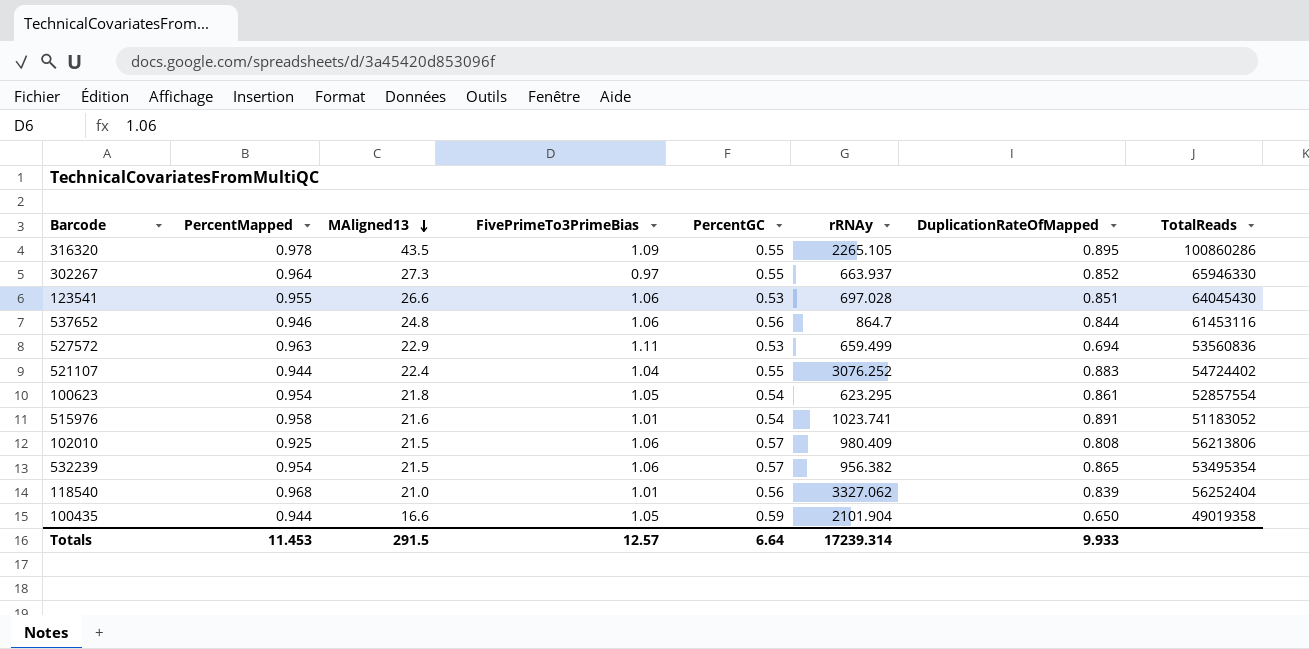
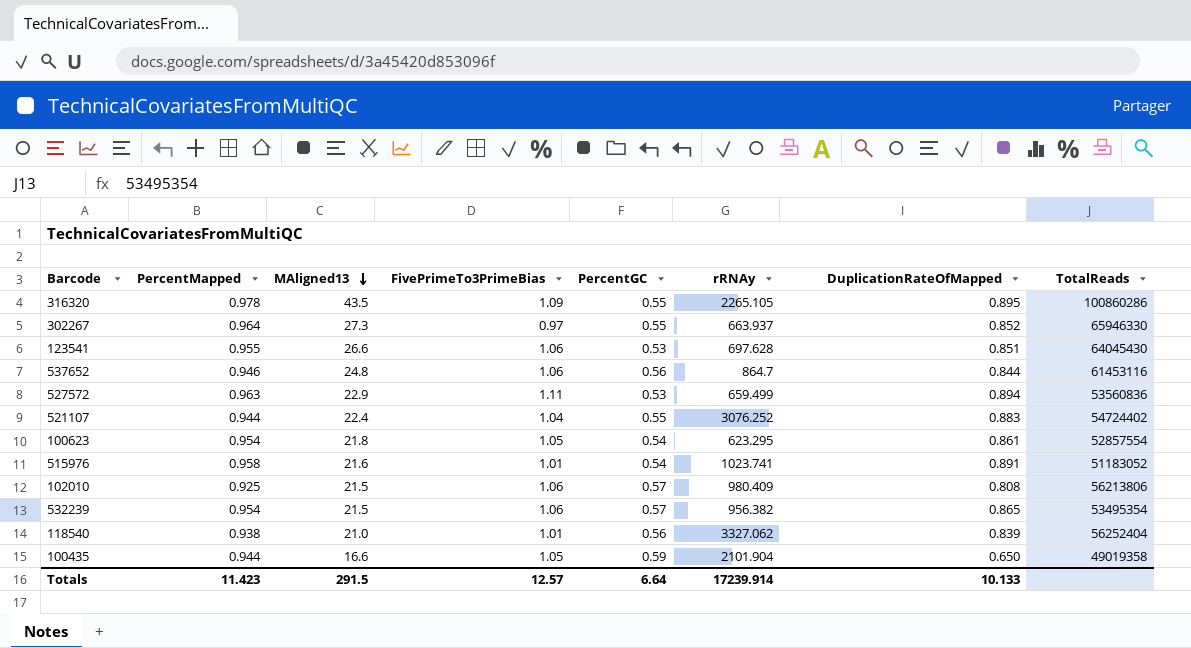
123541 | rRNAy: 697.028 -> 697.628
527572 | DuplicationRateOfMapped: 0.694 -> 0.894
118540 | PercentMapped: 0.968 -> 0.938
Totals | PercentMapped: 11.453 -> 11.423
Totals | rRNAy: 17239.314 -> 17239.914
Totals | DuplicationRateOfMapped: 9.933 -> 10.133

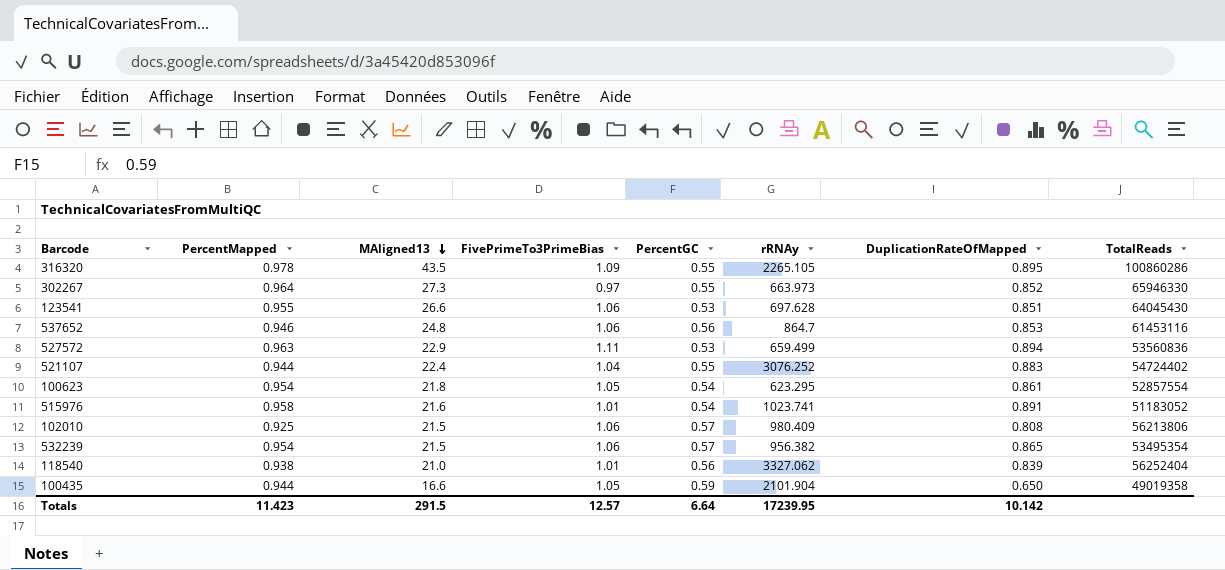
302267 | rRNAy: 663.937 -> 663.973
537652 | DuplicationRateOfMapped: 0.844 -> 0.853
Totals | rRNAy: 17239.914 -> 17239.95
Totals | DuplicationRateOfMapped: 10.133 -> 10.142

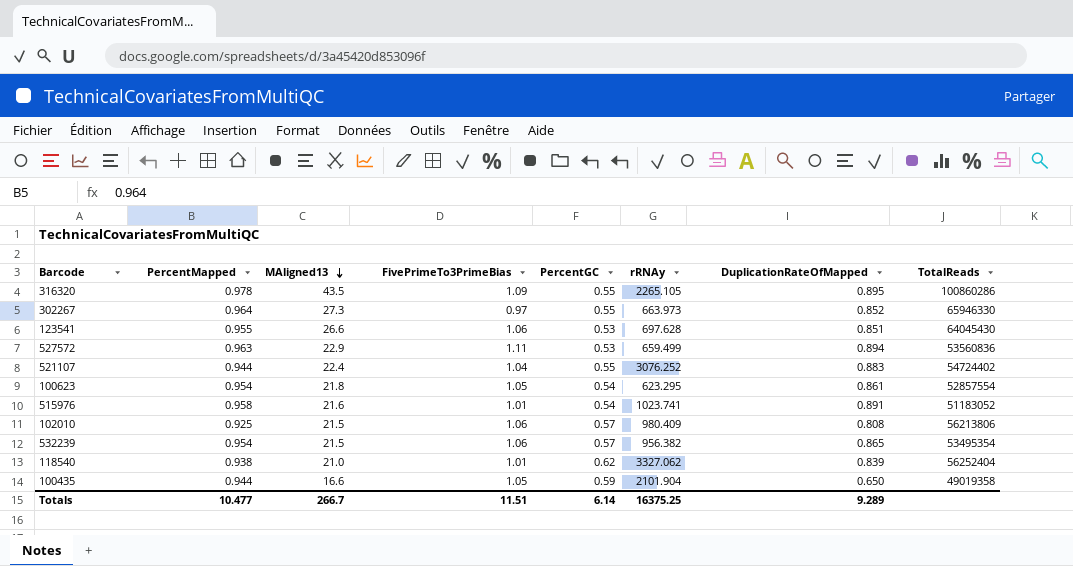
row 537652: 0.946 | 24.8 | 1.06 | 0.56 | 864.7 | 0.853 | 61453116 -> none
118540 | PercentGC: 0.56 -> 0.62
Totals | PercentMapped: 11.423 -> 10.477
Totals | MAligned13: 291.5 -> 266.7
Totals | FivePrimeTo3PrimeBias: 12.57 -> 11.51
Totals | PercentGC: 6.64 -> 6.14
Totals | rRNAy: 17239.95 -> 16375.25
Totals | DuplicationRateOfMapped: 10.142 -> 9.289

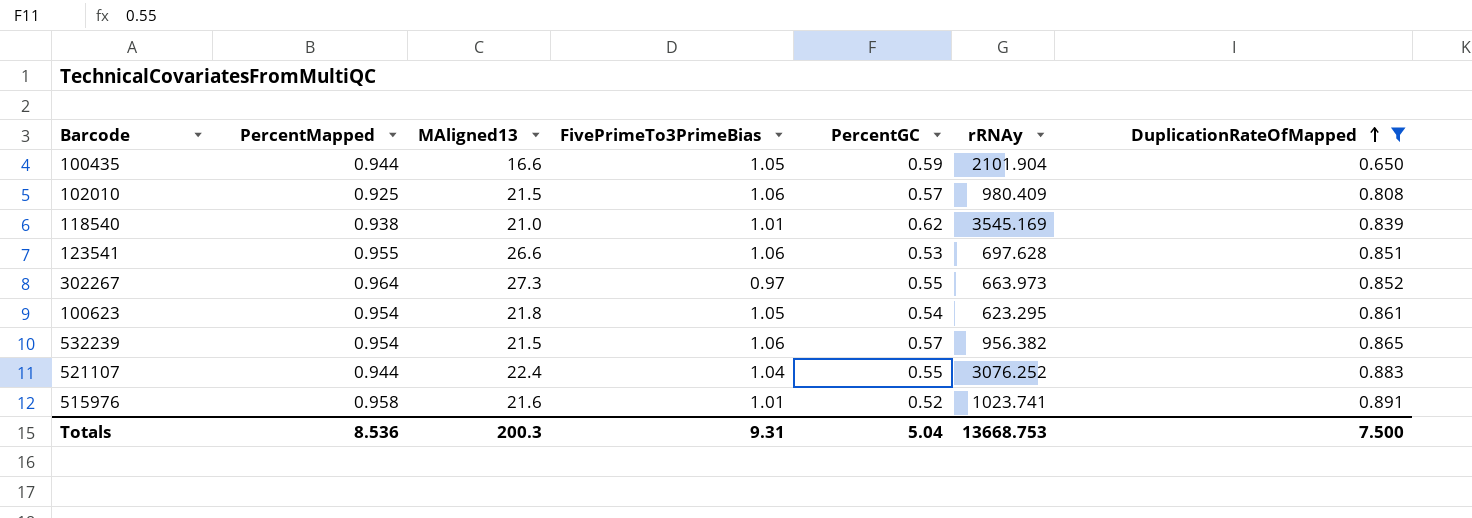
filter: none -> DuplicationRateOfMapped <= 0.891
row order: MAligned13 descending -> DuplicationRateOfMapped ascending
column TotalReads | position: 8 -> none
118540 | rRNAy: 3327.062 -> 3545.169
515976 | PercentGC: 0.54 -> 0.52
Totals | PercentMapped: 10.477 -> 8.536
Totals | MAligned13: 266.7 -> 200.3
Totals | FivePrimeTo3PrimeBias: 11.51 -> 9.31
Totals | PercentGC: 6.14 -> 5.04
Totals | rRNAy: 16375.25 -> 13668.753
Totals | DuplicationRateOfMapped: 9.289 -> 7.500

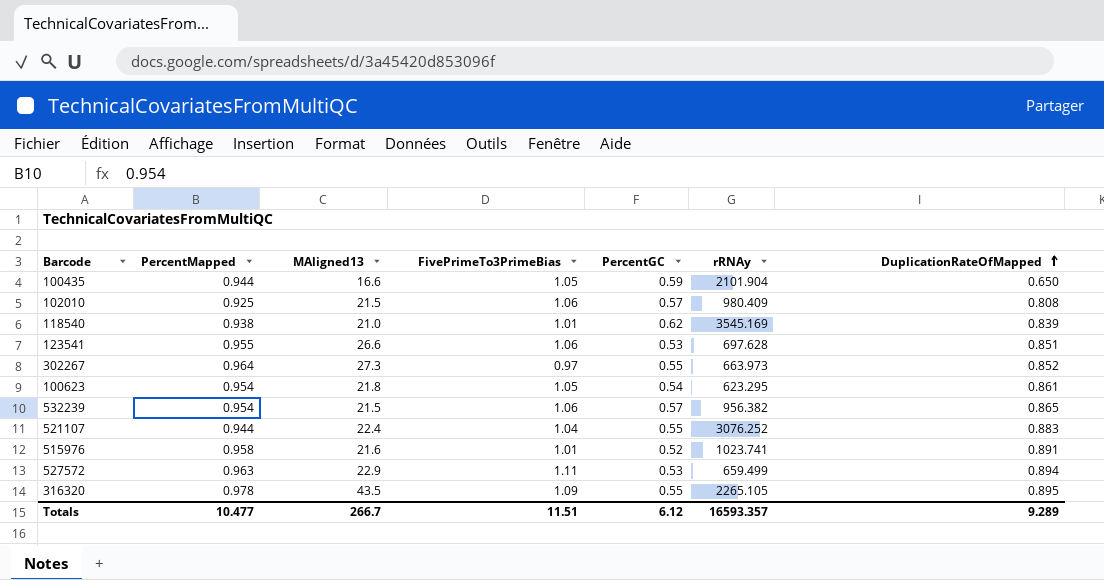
filter: DuplicationRateOfMapped <= 0.891 -> none
Totals | PercentMapped: 8.536 -> 10.477
Totals | MAligned13: 200.3 -> 266.7
Totals | FivePrimeTo3PrimeBias: 9.31 -> 11.51
Totals | PercentGC: 5.04 -> 6.12
Totals | rRNAy: 13668.753 -> 16593.357
Totals | DuplicationRateOfMapped: 7.500 -> 9.289

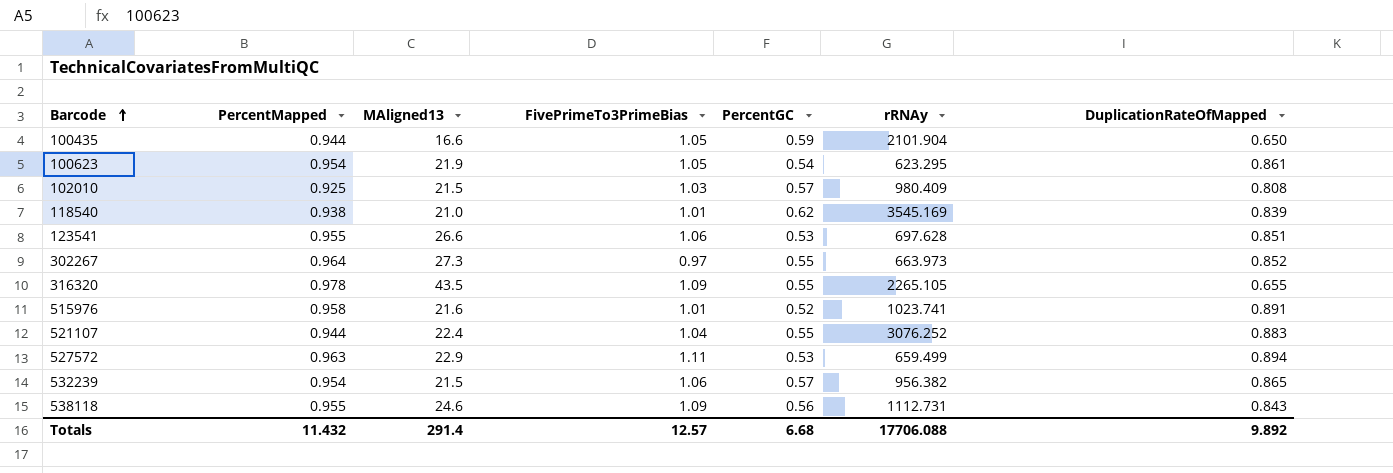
row order: DuplicationRateOfMapped ascending -> Barcode ascending
100623 | MAligned13: 21.8 -> 21.9
102010 | FivePrimeTo3PrimeBias: 1.06 -> 1.03
316320 | DuplicationRateOfMapped: 0.895 -> 0.655
row 538118: none -> 0.955 | 24.6 | 1.09 | 0.56 | 1112.731 | 0.843
Totals | PercentMapped: 10.477 -> 11.432
Totals | MAligned13: 266.7 -> 291.4
Totals | FivePrimeTo3PrimeBias: 11.51 -> 12.57
Totals | PercentGC: 6.12 -> 6.68
Totals | rRNAy: 16593.357 -> 17706.088
Totals | DuplicationRateOfMapped: 9.289 -> 9.892

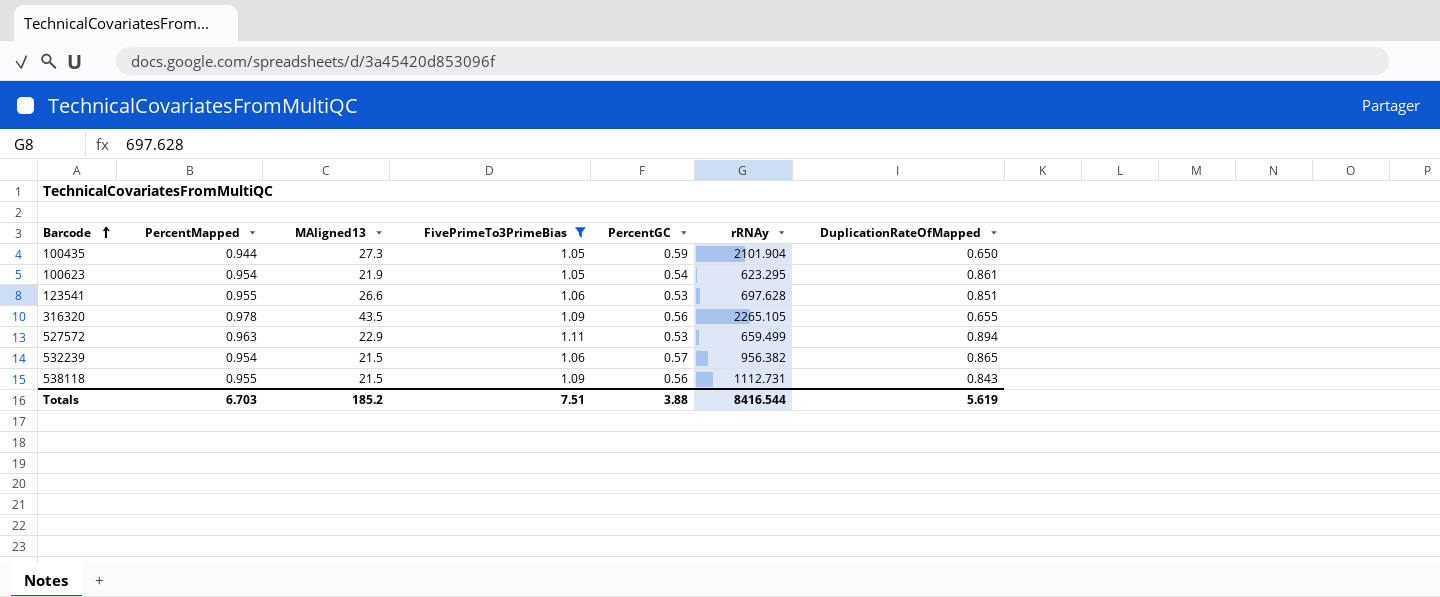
filter: none -> FivePrimeTo3PrimeBias >= 1.05
100435 | MAligned13: 16.6 -> 27.3
316320 | PercentGC: 0.55 -> 0.56
538118 | MAligned13: 24.6 -> 21.5
Totals | PercentMapped: 11.432 -> 6.703
Totals | MAligned13: 291.4 -> 185.2
Totals | FivePrimeTo3PrimeBias: 12.57 -> 7.51
Totals | PercentGC: 6.68 -> 3.88
Totals | rRNAy: 17706.088 -> 8416.544
Totals | DuplicationRateOfMapped: 9.892 -> 5.619

